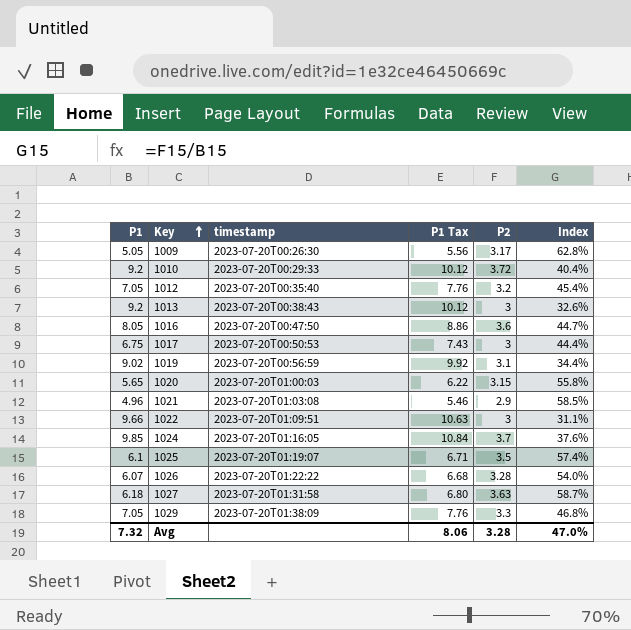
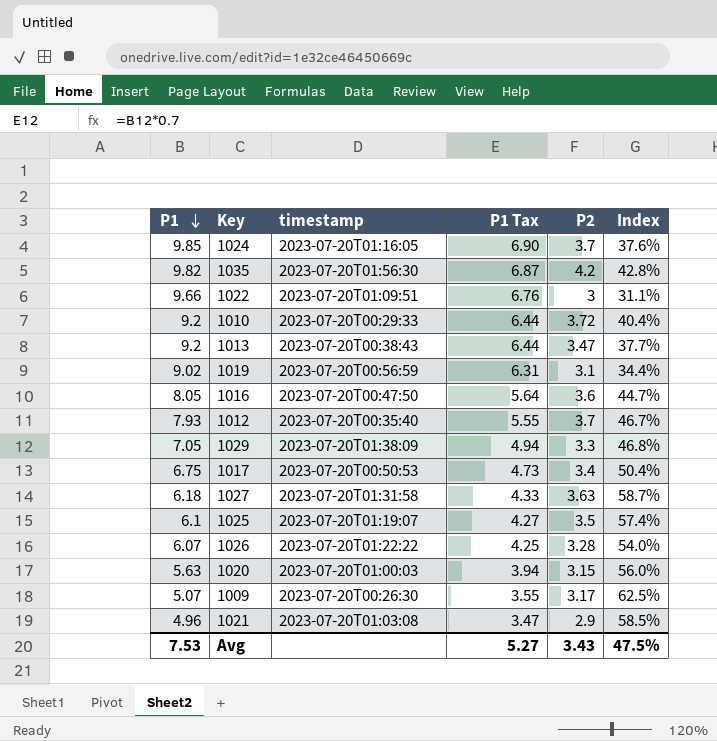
row order: Key ascending -> P1 descending
column P1 Tax | formula: [P1] * 1.1 -> [P1] * 0.7
row 1035: none -> 9.82 | 2023-07-20T01:56:30 | 6.87 | 4.2 | 42.8%
1013 | P2: 3 -> 3.47
1013 | Index: 32.6% -> 37.7%
1012 | P1: 7.05 -> 7.93
1012 | P2: 3.2 -> 3.7
1012 | Index: 45.4% -> 46.7%
1017 | P2: 3 -> 3.4
1017 | Index: 44.4% -> 50.4%
1020 | P1: 5.65 -> 5.63
1020 | Index: 55.8% -> 56.0%
1009 | P1: 5.05 -> 5.07
1009 | Index: 62.8% -> 62.5%
Avg | P1: 7.32 -> 7.53
Avg | P1 Tax: 8.06 -> 5.27
Avg | P2: 3.28 -> 3.43
Avg | Index: 47.0% -> 47.5%

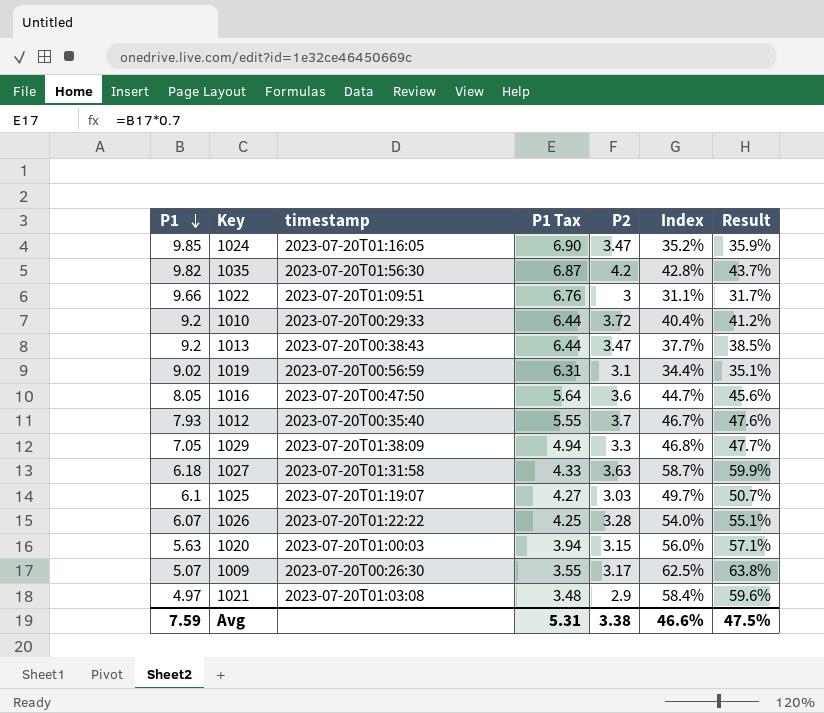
column Result | formula: none -> [Index] * 1.02
row 1017: 6.75 | 2023-07-20T00:50:53 | 4.73 | 3.4 | 50.4% -> none
1024 | P2: 3.7 -> 3.47
1024 | Index: 37.6% -> 35.2%
1025 | P2: 3.5 -> 3.03
1025 | Index: 57.4% -> 49.7%
1021 | P1: 4.96 -> 4.97
1021 | P1 Tax: 3.47 -> 3.48
1021 | Index: 58.5% -> 58.4%
Avg | P1: 7.53 -> 7.59
Avg | P1 Tax: 5.27 -> 5.31
Avg | P2: 3.43 -> 3.38
Avg | Index: 47.5% -> 46.6%

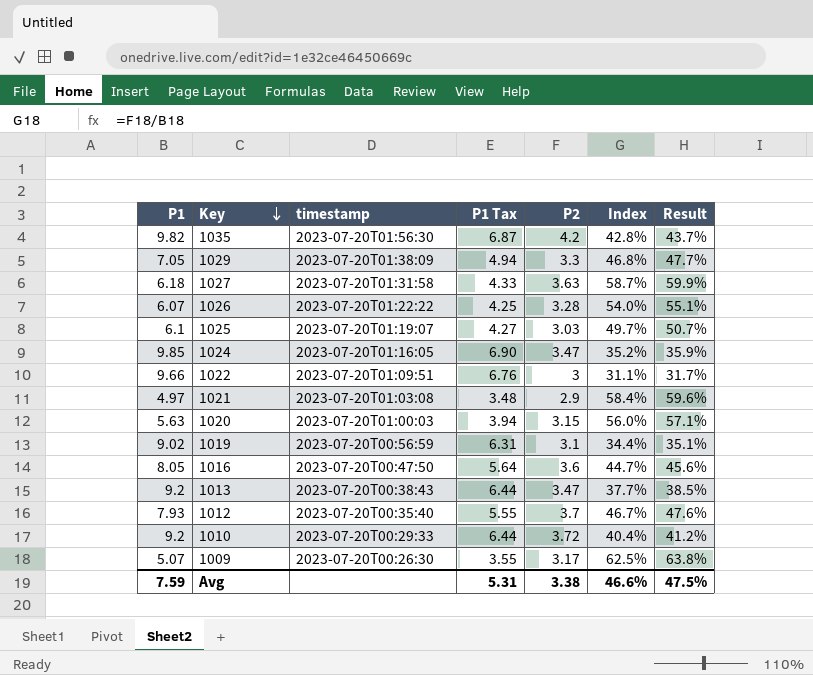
row order: P1 descending -> Key descending

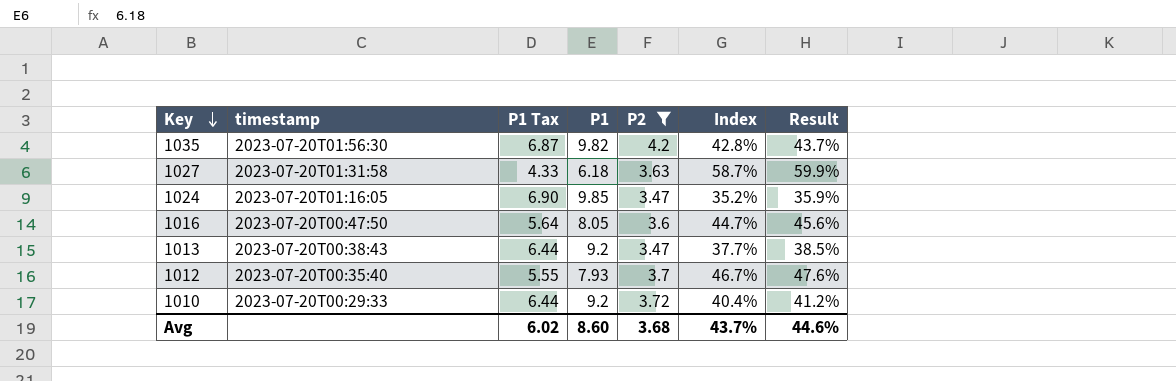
filter: none -> P2 >= 3.47
column P1 | position: 1 -> 4
Avg | P1 Tax: 5.31 -> 6.02
Avg | P1: 7.59 -> 8.60
Avg | P2: 3.38 -> 3.68
Avg | Index: 46.6% -> 43.7%
Avg | Result: 47.5% -> 44.6%

